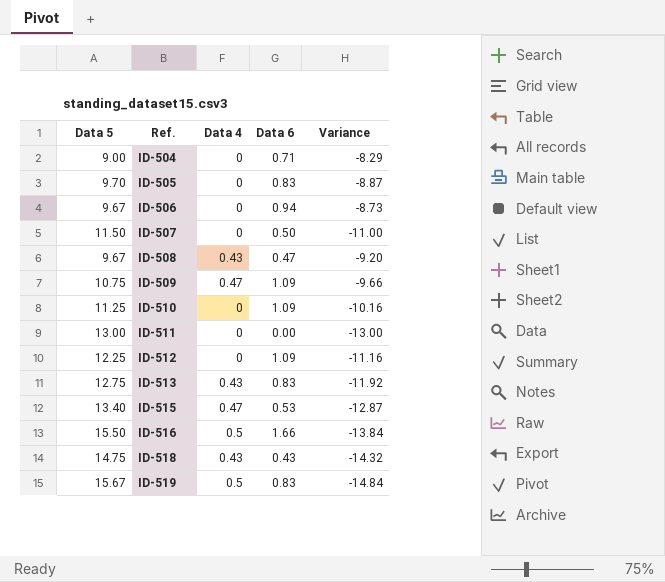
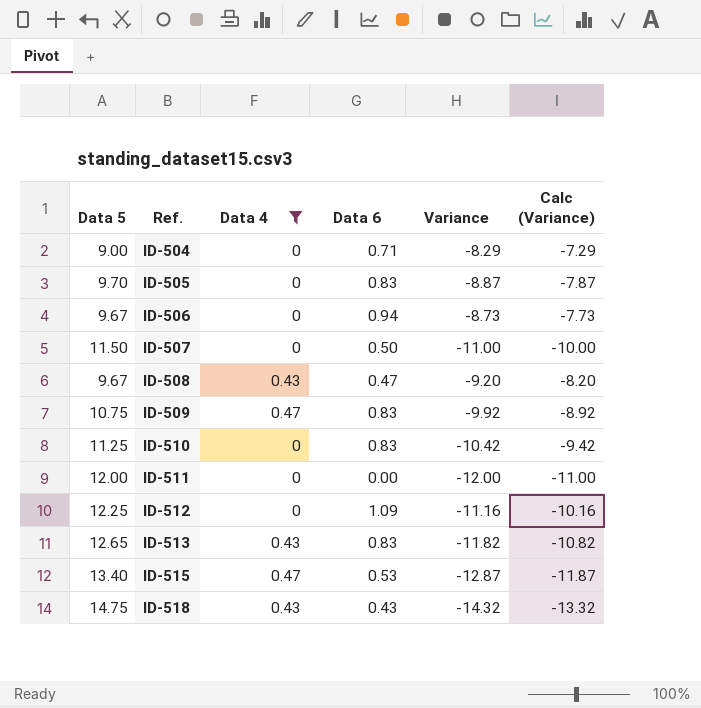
filter: none -> Data 4 != 0.5
column Calc (Variance) | formula: none -> [Variance] + 1
ID-509 | Data 6: 1.09 -> 0.83
ID-509 | Variance: -9.66 -> -9.92
ID-510 | Data 6: 1.09 -> 0.83
ID-510 | Variance: -10.16 -> -10.42
ID-511 | Data 5: 13.00 -> 12.00
ID-511 | Variance: -13.00 -> -12.00
ID-513 | Data 5: 12.75 -> 12.65
ID-513 | Variance: -11.92 -> -11.82

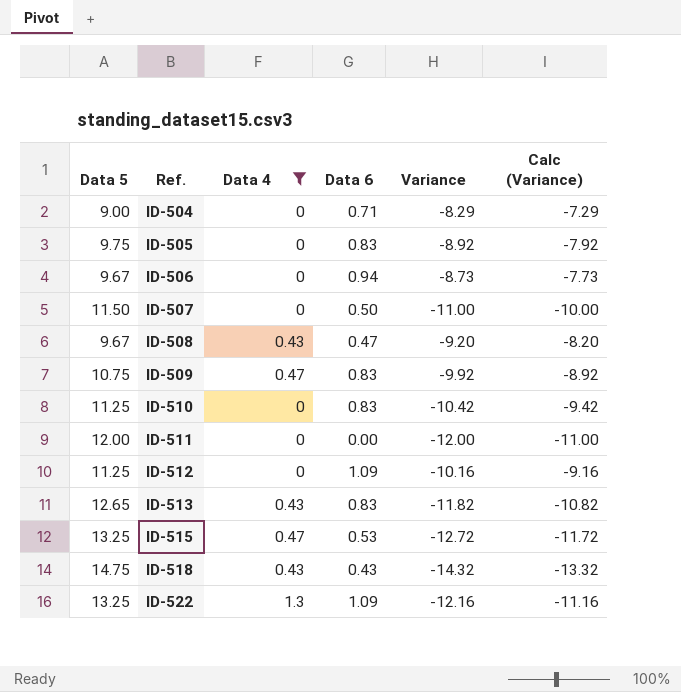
ID-505 | Data 5: 9.70 -> 9.75
ID-505 | Variance: -8.87 -> -8.92
ID-505 | Calc (Variance): -7.87 -> -7.92
ID-512 | Data 5: 12.25 -> 11.25
ID-512 | Variance: -11.16 -> -10.16
ID-512 | Calc (Variance): -10.16 -> -9.16
ID-515 | Data 5: 13.40 -> 13.25
ID-515 | Variance: -12.87 -> -12.72
ID-515 | Calc (Variance): -11.87 -> -11.72
row ID-522: none -> 13.25 | 1.3 | 1.09 | -12.16 | -11.16

